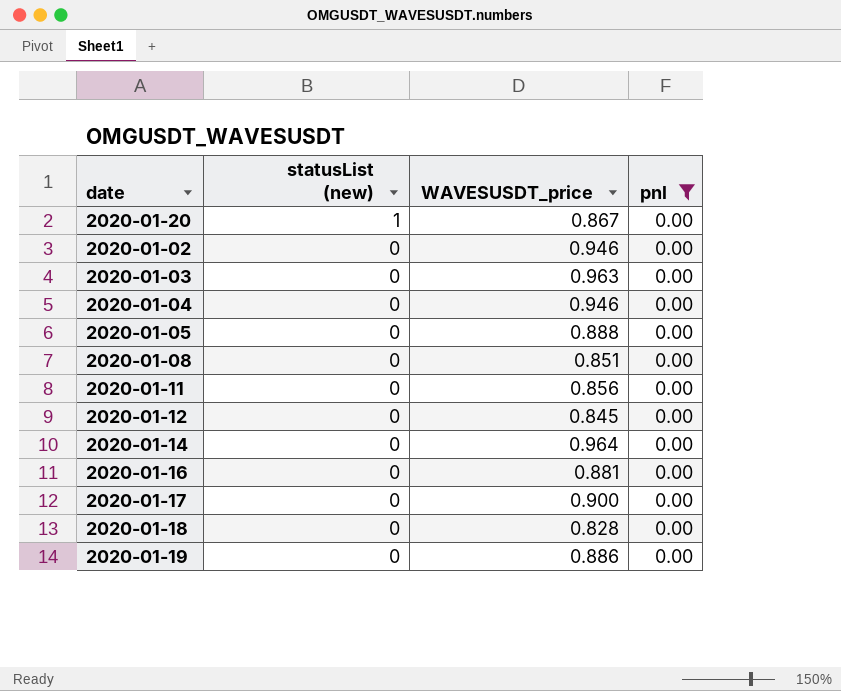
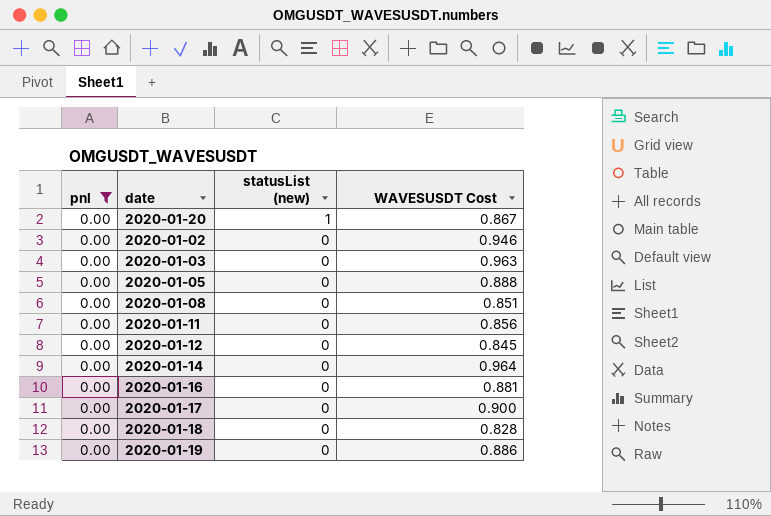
column pnl | position: 4 -> 1
column name: WAVESUSDT_price -> WAVESUSDT Cost
row 2020-01-04: 0 | 0.946 | 0.00 -> none

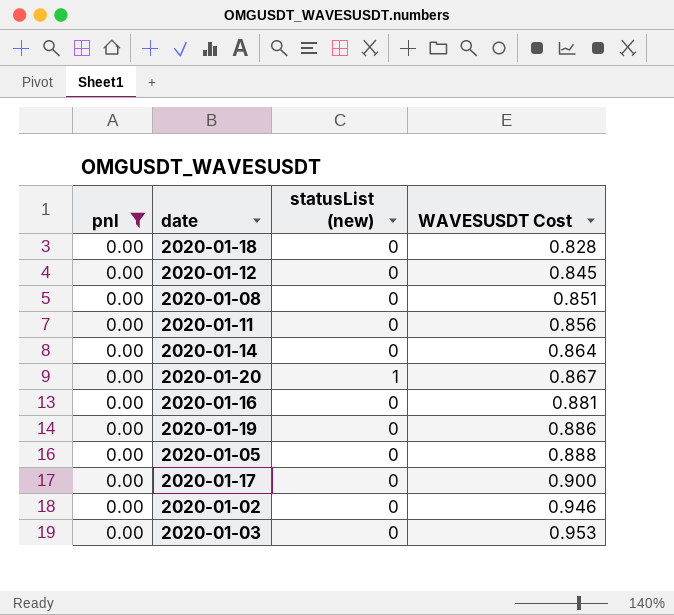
row order: statusList (new) descending -> WAVESUSDT Cost ascending
2020-01-14 | WAVESUSDT Cost: 0.964 -> 0.864
2020-01-03 | WAVESUSDT Cost: 0.963 -> 0.953

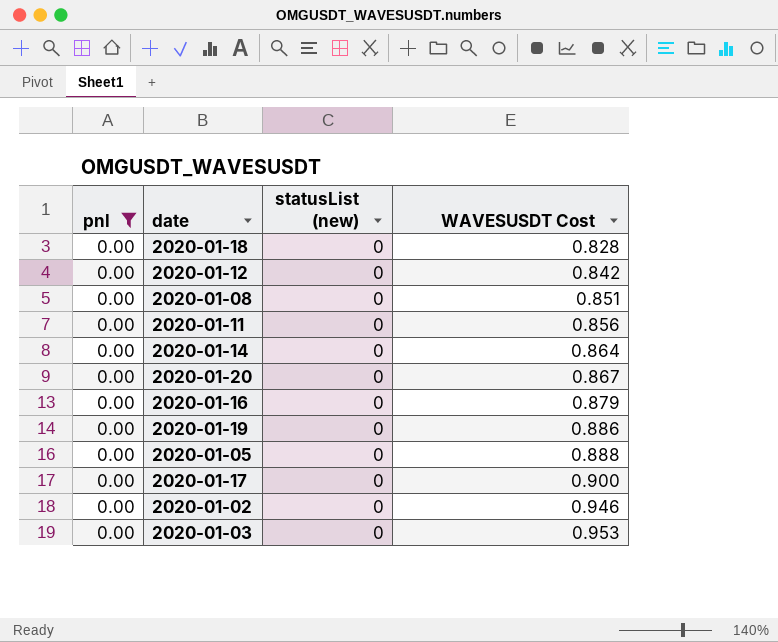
2020-01-12 | WAVESUSDT Cost: 0.845 -> 0.842
2020-01-20 | statusList (new): 1 -> 0
2020-01-16 | WAVESUSDT Cost: 0.881 -> 0.879

